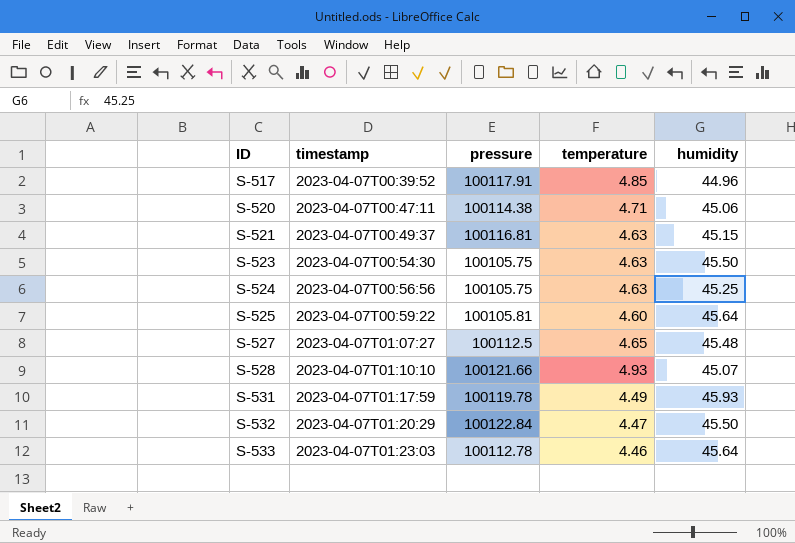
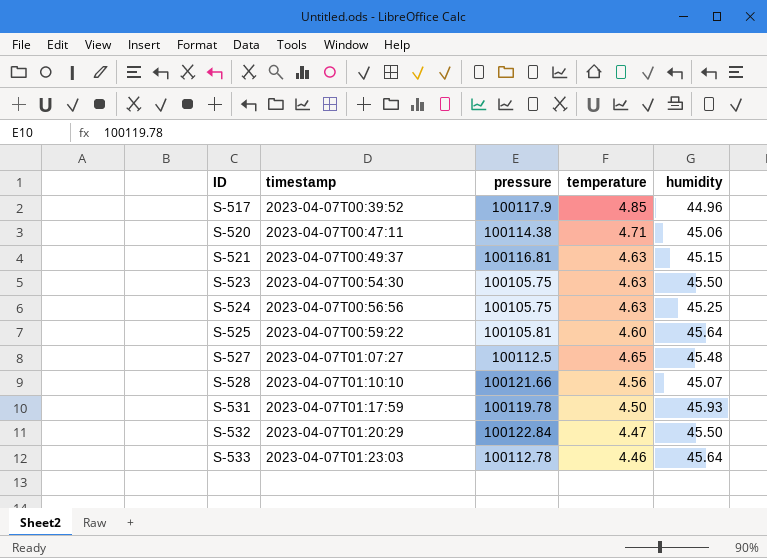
S-517 | pressure: 100117.91 -> 100117.9
S-528 | temperature: 4.93 -> 4.56
S-531 | temperature: 4.49 -> 4.50

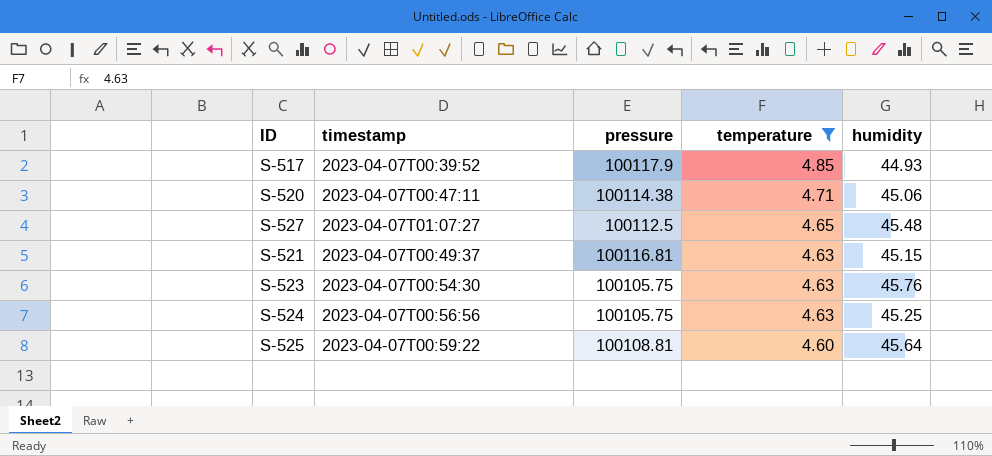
filter: none -> temperature >= 4.60
row order: ID ascending -> temperature descending
S-517 | humidity: 44.96 -> 44.93
S-523 | humidity: 45.50 -> 45.76
S-525 | pressure: 100105.81 -> 100108.81

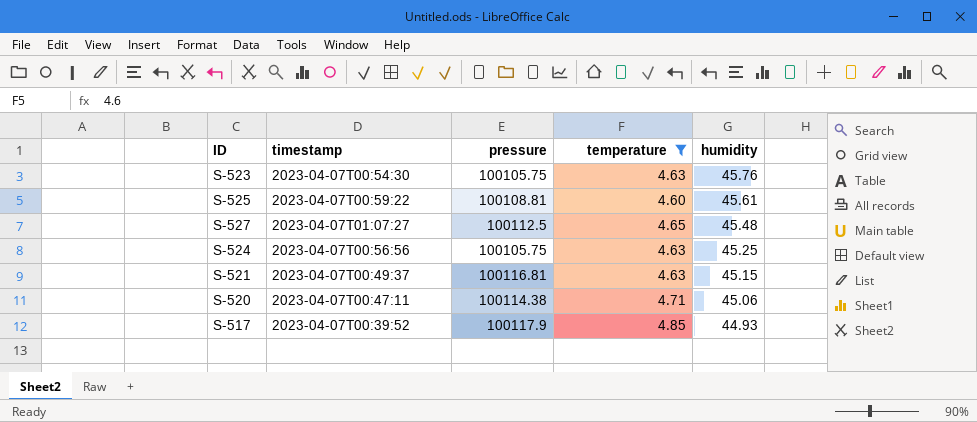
row order: temperature descending -> humidity descending
S-525 | humidity: 45.64 -> 45.61

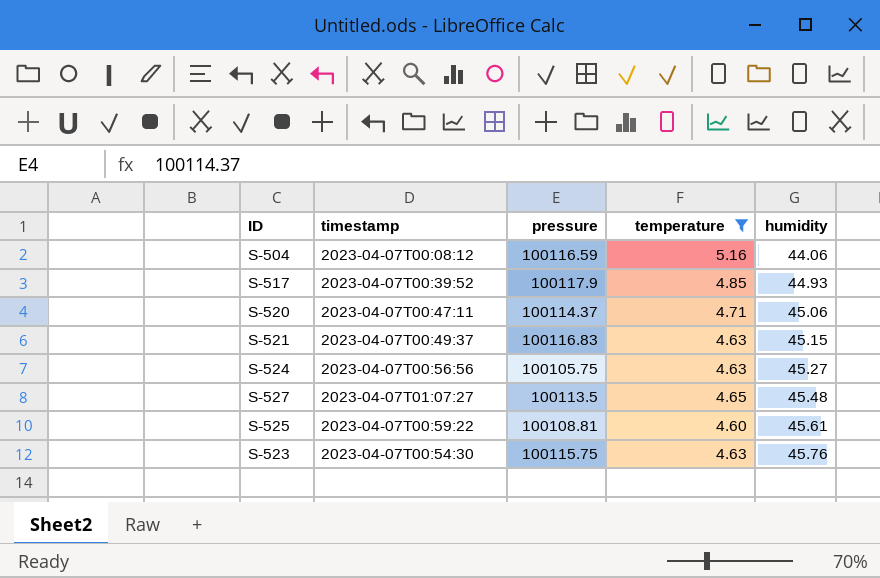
row order: humidity descending -> humidity ascending
row S-504: none -> 2023-04-07T00:08:12 | 100116.59 | 5.16 | 44.06
S-520 | pressure: 100114.38 -> 100114.37
S-521 | pressure: 100116.81 -> 100116.83
S-524 | humidity: 45.25 -> 45.27
S-527 | pressure: 100112.5 -> 100113.5
S-523 | pressure: 100105.75 -> 100115.75

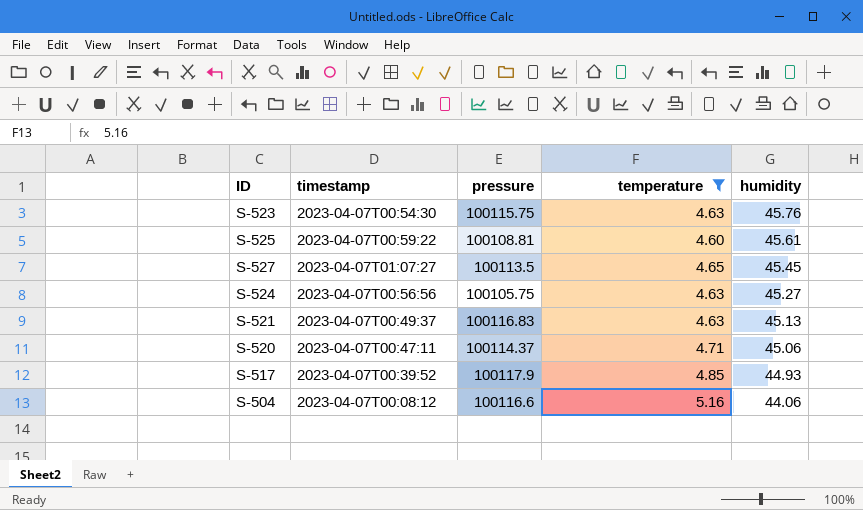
row order: humidity ascending -> humidity descending
S-527 | humidity: 45.48 -> 45.45
S-521 | humidity: 45.15 -> 45.13
S-504 | pressure: 100116.59 -> 100116.6

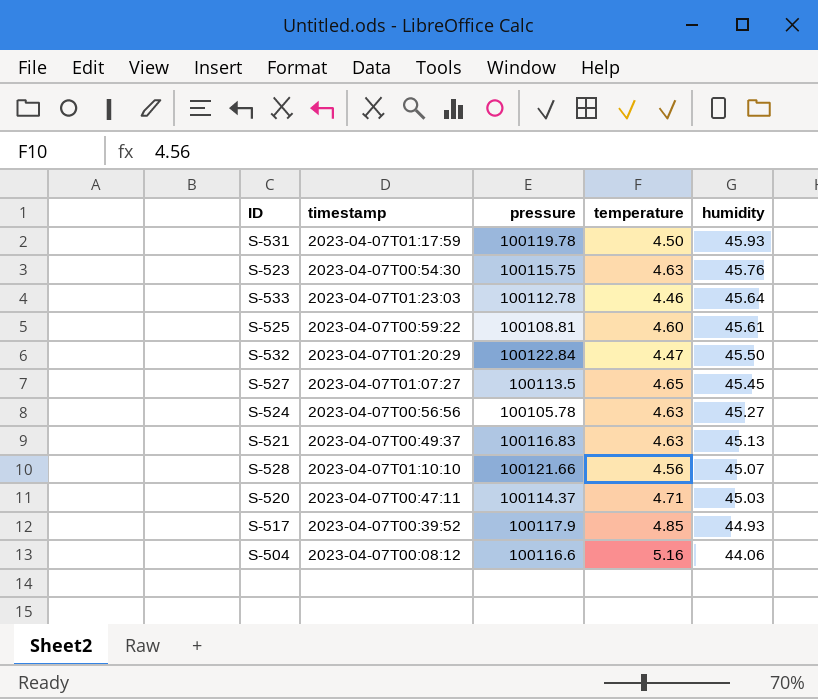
filter: temperature >= 4.60 -> none
S-524 | pressure: 100105.75 -> 100105.78
S-520 | humidity: 45.06 -> 45.03

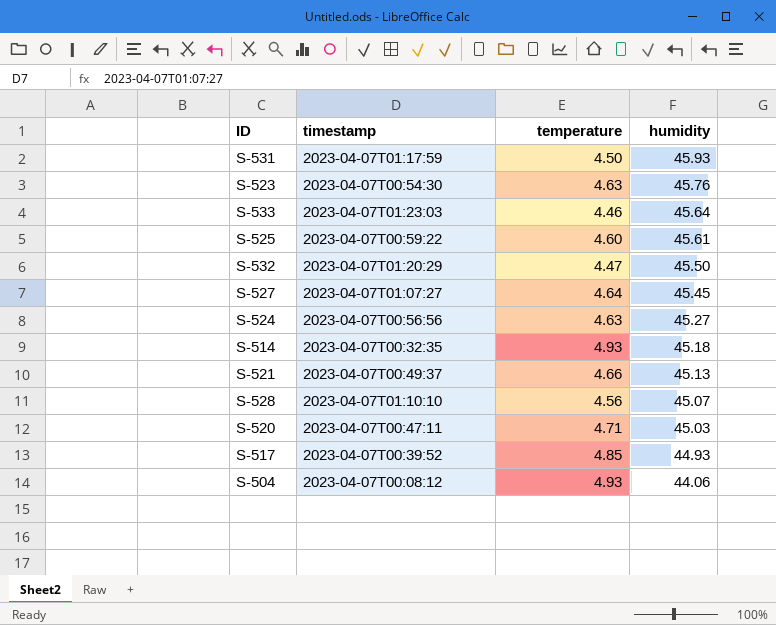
column pressure | position: 3 -> none
S-527 | temperature: 4.65 -> 4.64
row S-514: none -> 2023-04-07T00:32:35 | 4.93 | 45.18
S-521 | temperature: 4.63 -> 4.66
S-504 | temperature: 5.16 -> 4.93

